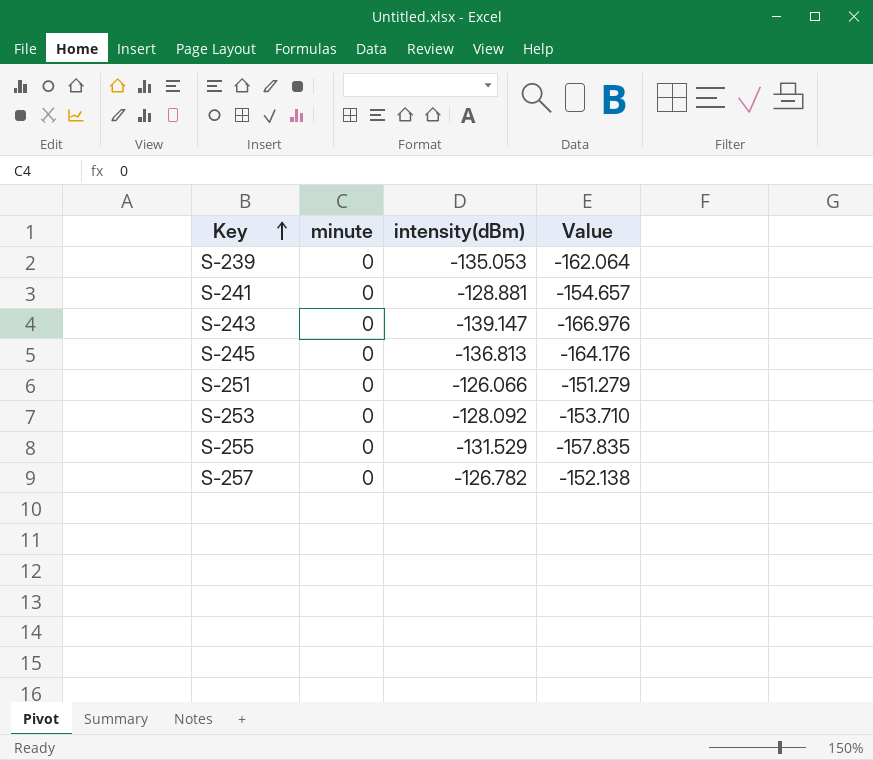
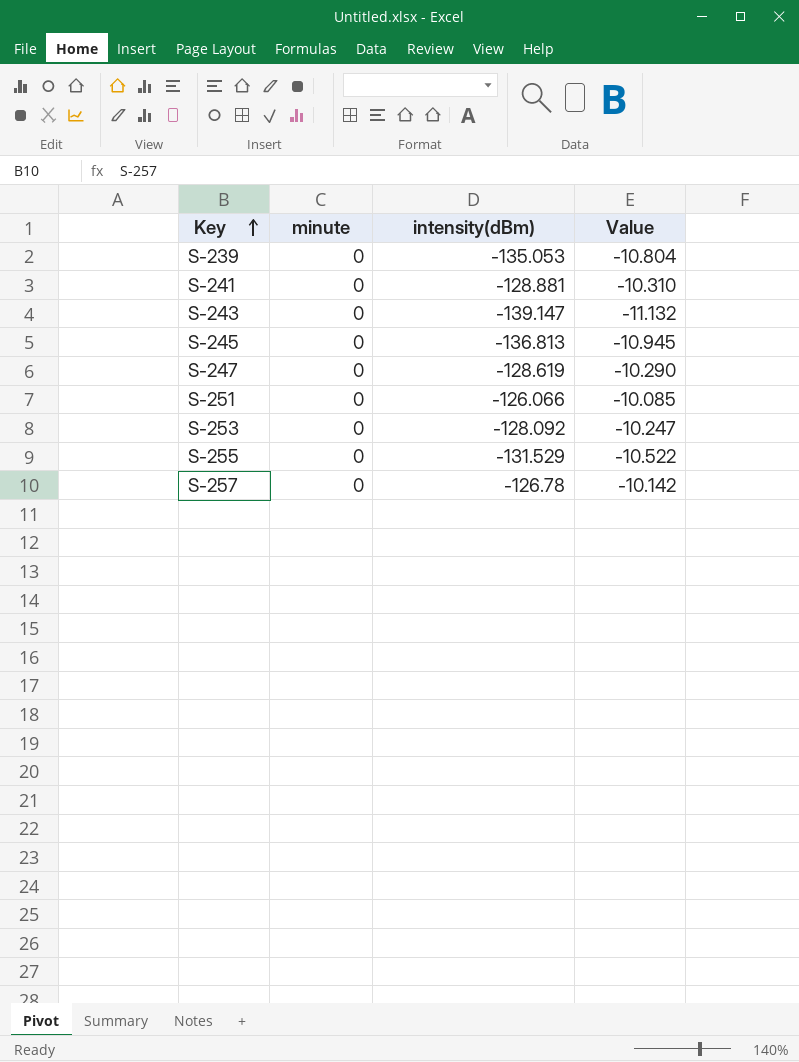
column Value | formula: [intensity(dBm)] * 1.2 -> [intensity(dBm)] * 0.08
row S-247: none -> 0 | -128.619 | -10.290
S-257 | intensity(dBm): -126.782 -> -126.78

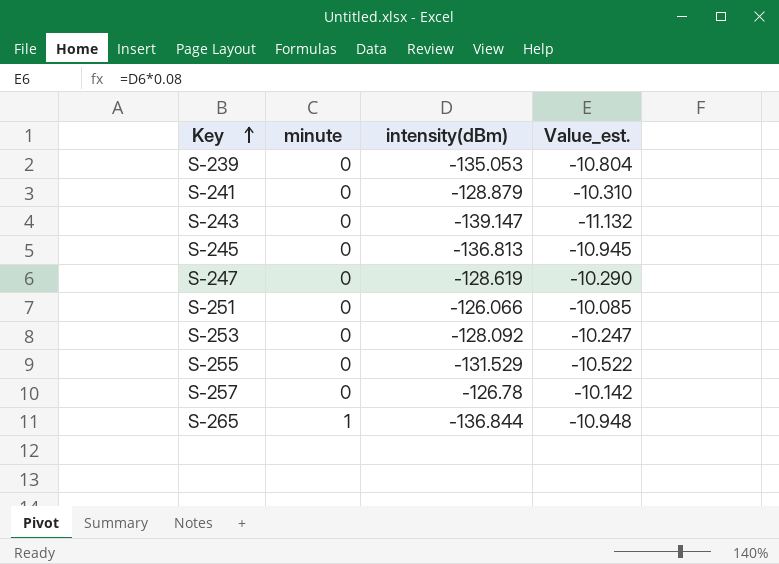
column name: Value -> Value_est.
S-241 | intensity(dBm): -128.881 -> -128.879
row S-265: none -> 1 | -136.844 | -10.948

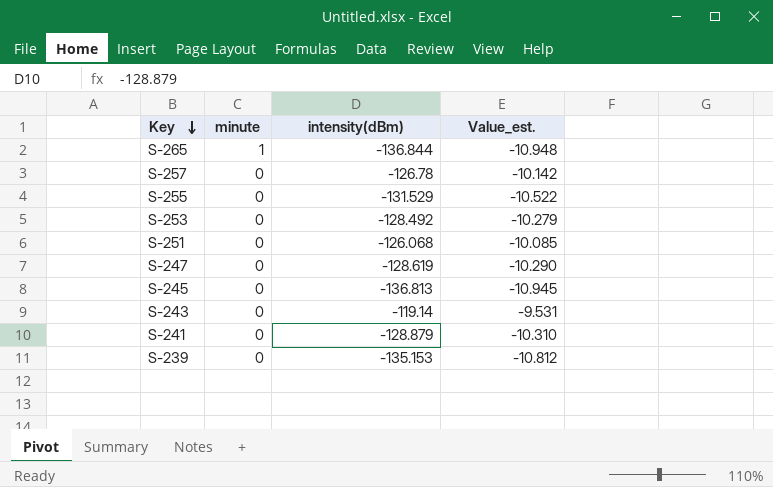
row order: Key ascending -> Key descending
S-253 | intensity(dBm): -128.092 -> -128.492
S-253 | Value_est.: -10.247 -> -10.279
S-251 | intensity(dBm): -126.066 -> -126.068
S-243 | intensity(dBm): -139.147 -> -119.14
S-243 | Value_est.: -11.132 -> -9.531
S-239 | intensity(dBm): -135.053 -> -135.153
S-239 | Value_est.: -10.804 -> -10.812

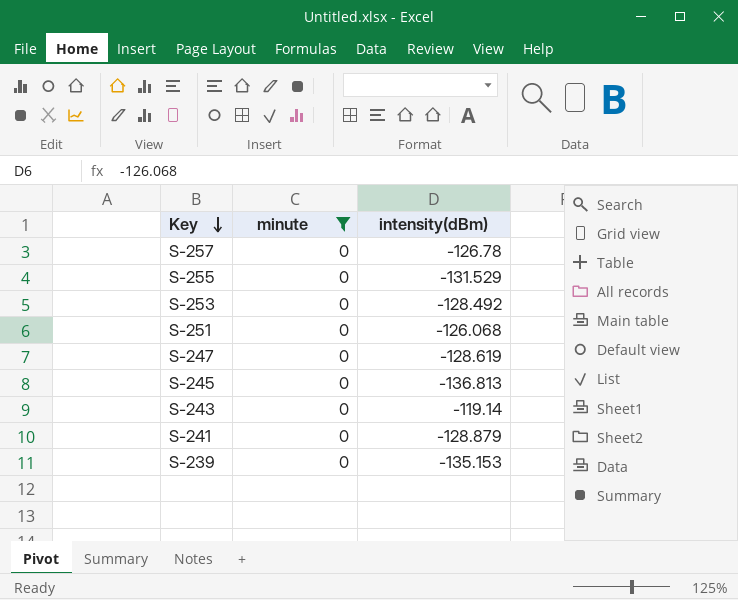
filter: none -> minute = 0
column Value_est. | formula: [intensity(dBm)] * 0.08 -> none

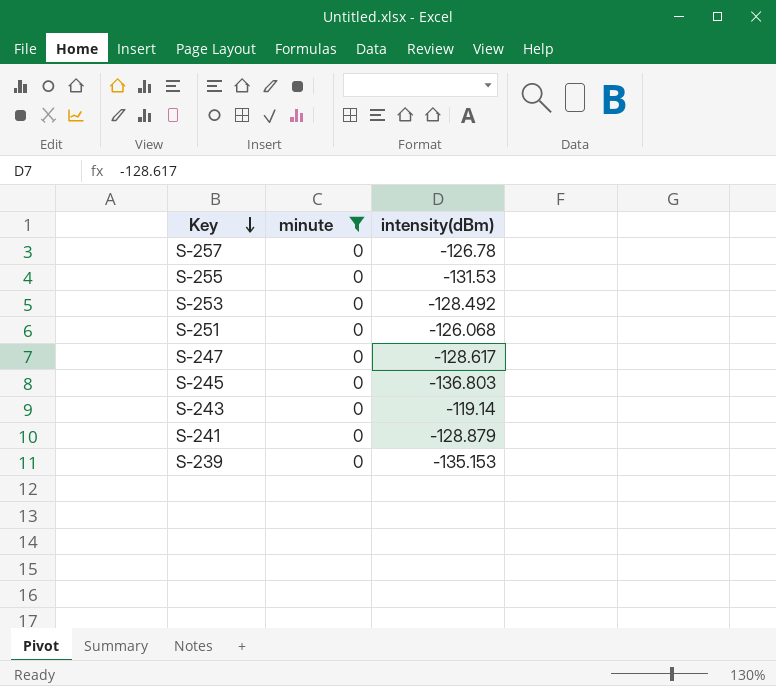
S-255 | intensity(dBm): -131.529 -> -131.53
S-247 | intensity(dBm): -128.619 -> -128.617
S-245 | intensity(dBm): -136.813 -> -136.803

